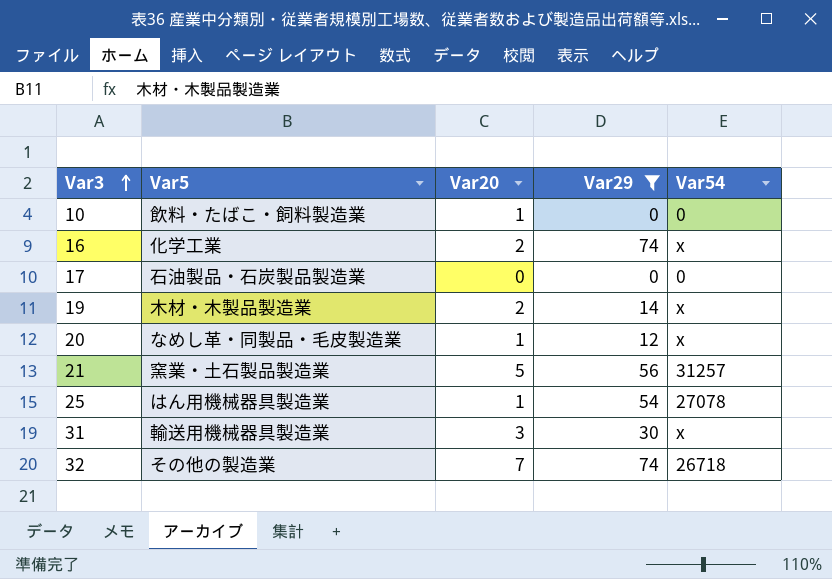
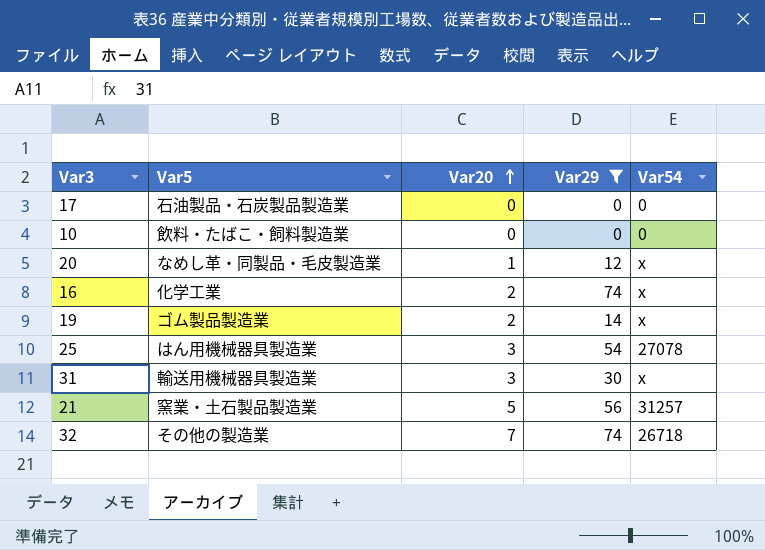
row order: Var3 ascending -> Var20 ascending
10 | Var20: 1 -> 0
19 | Var5: 木材・木製品製造業 -> ゴム製品製造業
25 | Var20: 1 -> 3

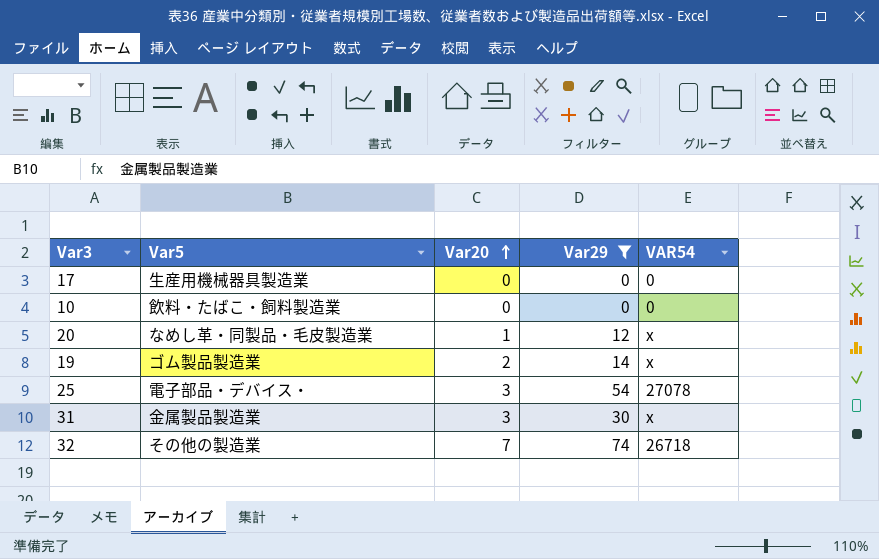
column name: Var54 -> VAR54
row 16: 化学工業 | 2 | 74 | x -> none
row 21: 窯業・土石製品製造業 | 5 | 56 | 31257 -> none
17 | Var5: 石油製品・石炭製品製造業 -> 生産用機械器具製造業
25 | Var5: はん用機械器具製造業 -> 電子部品・デバイス・
31 | Var5: 輸送用機械器具製造業 -> 金属製品製造業

